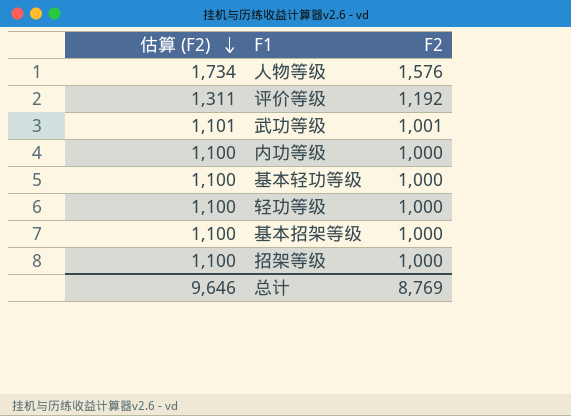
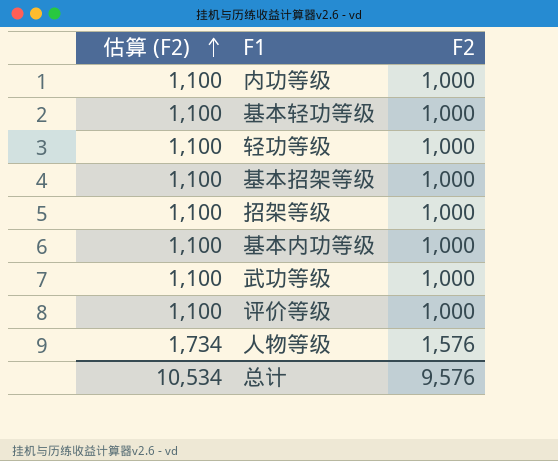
row order: 估算 (F2) descending -> 估算 (F2) ascending
row 基本内功等级: none -> 1,100 | 1,000
武功等级 | 估算 (F2): 1,101 -> 1,100
武功等级 | F2: 1,001 -> 1,000
评价等级 | 估算 (F2): 1,311 -> 1,100
评价等级 | F2: 1,192 -> 1,000
总计 | 估算 (F2): 9,646 -> 10,534
总计 | F2: 8,769 -> 9,576

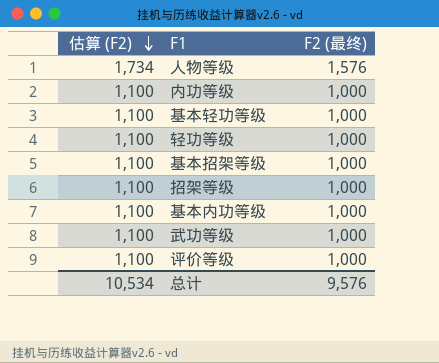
row order: 估算 (F2) ascending -> 估算 (F2) descending
column name: F2 -> F2 (最终)

